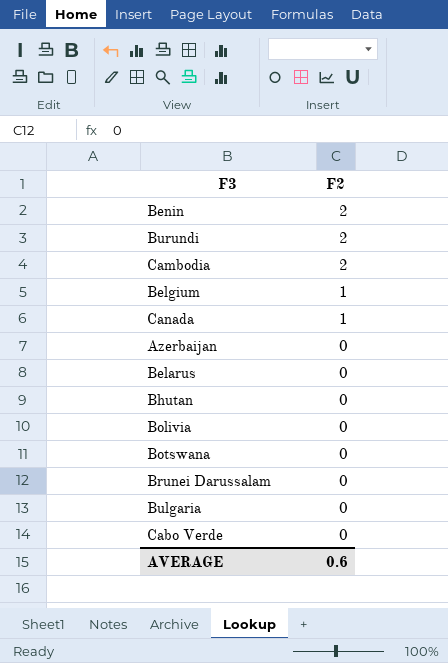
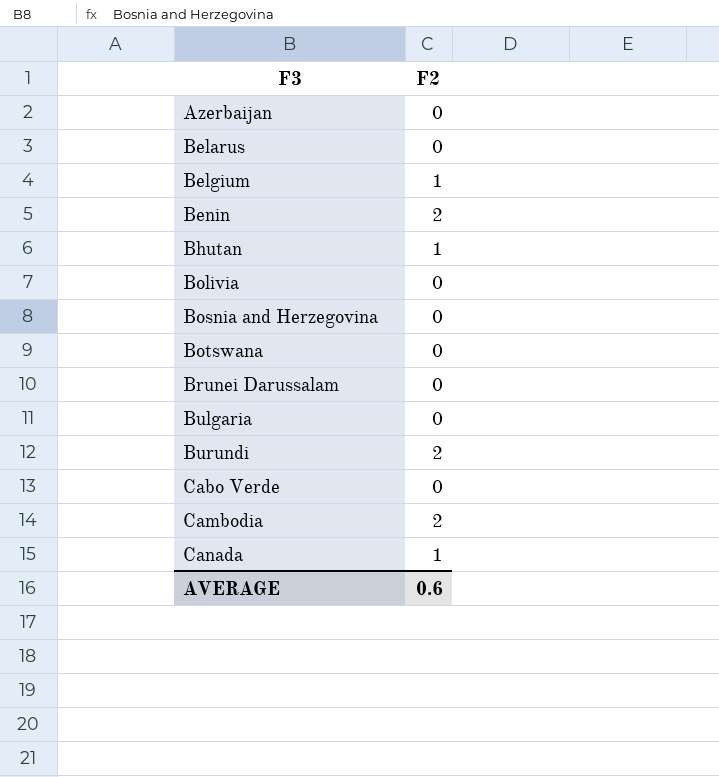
row order: F2 descending -> F3 ascending
Bhutan | F2: 0 -> 1
row Bosnia and Herzegovina: none -> 0

